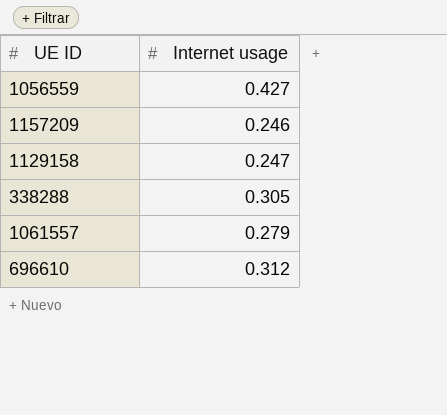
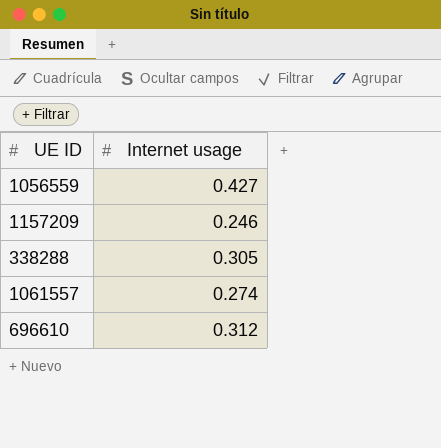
row 1129158: 0.247 -> none
1061557 | Internet usage: 0.279 -> 0.274

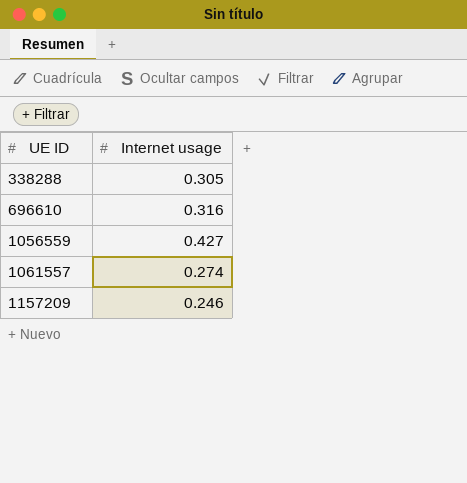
row order: none -> UE ID ascending
696610 | Internet usage: 0.312 -> 0.316

